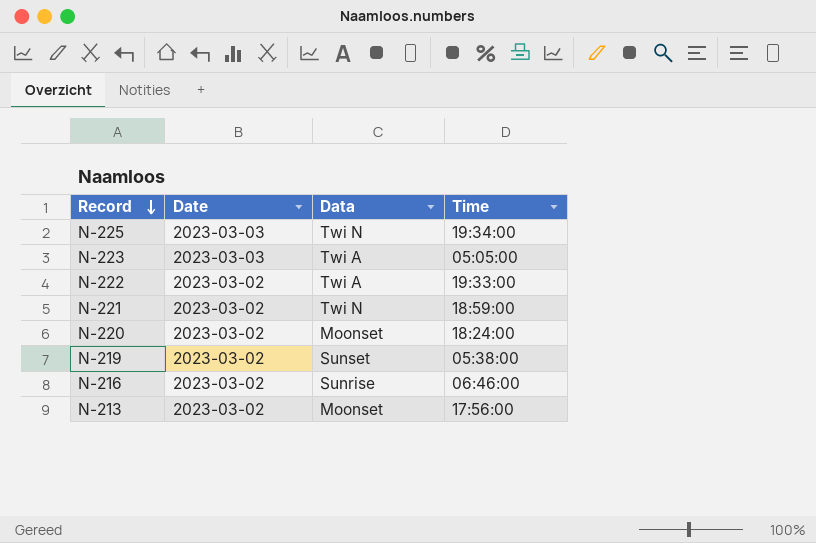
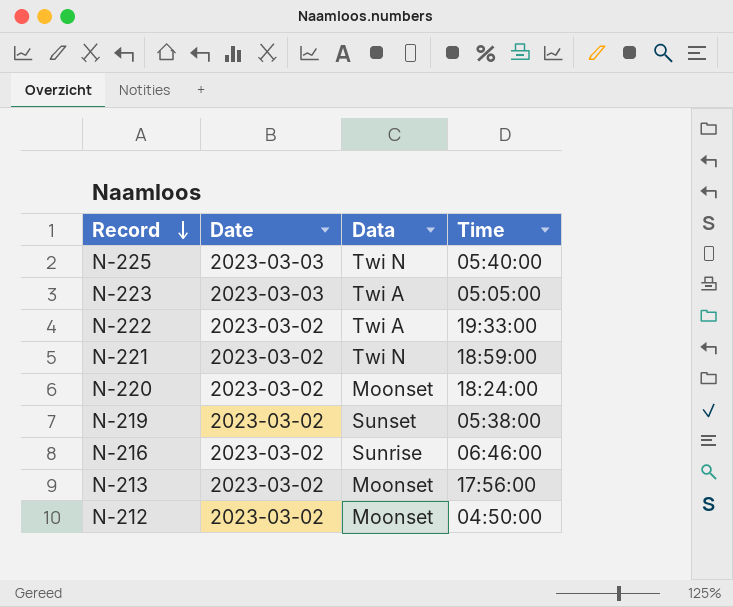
N-225 | Time: 19:34:00 -> 05:40:00
row N-212: none -> 2023-03-02 | Moonset | 04:50:00

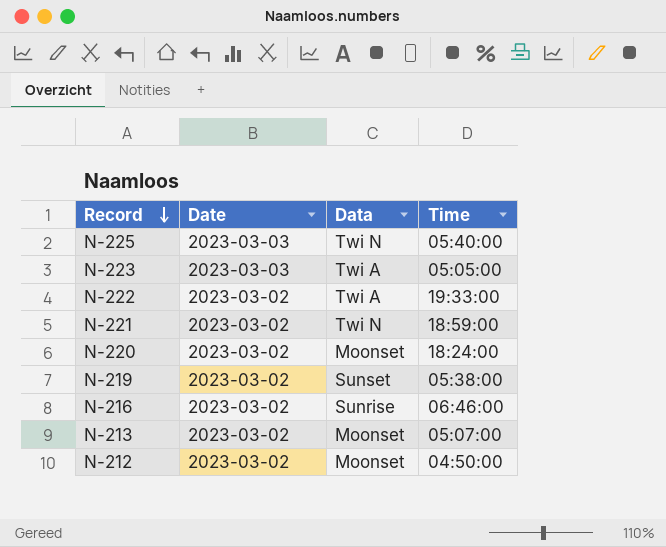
N-213 | Time: 17:56:00 -> 05:07:00

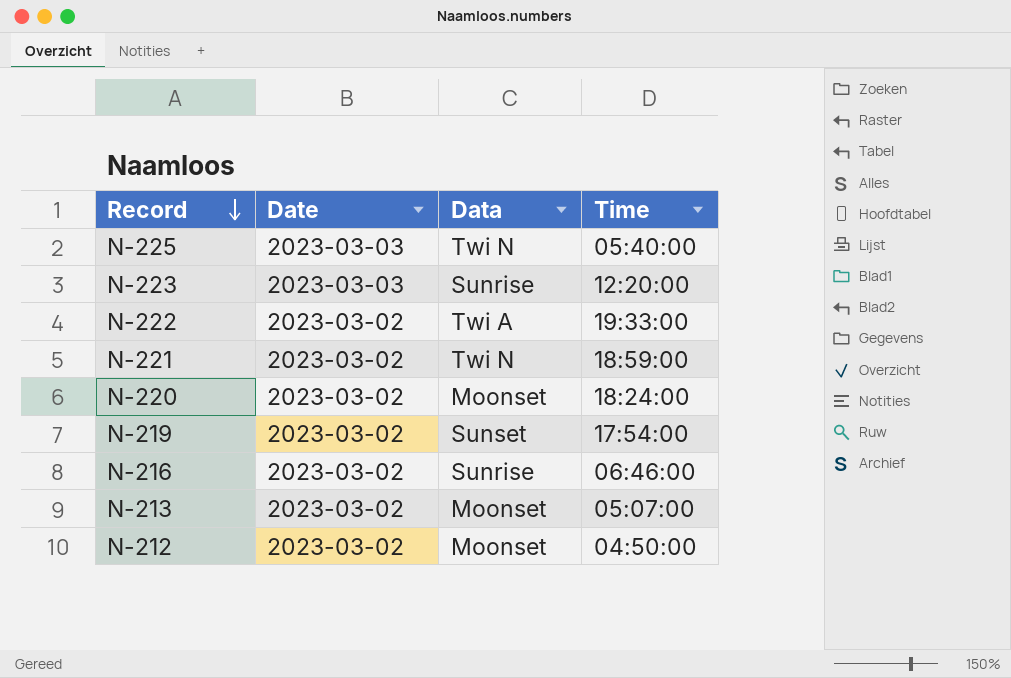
N-223 | Data: Twi A -> Sunrise
N-223 | Time: 05:05:00 -> 12:20:00
N-219 | Time: 05:38:00 -> 17:54:00

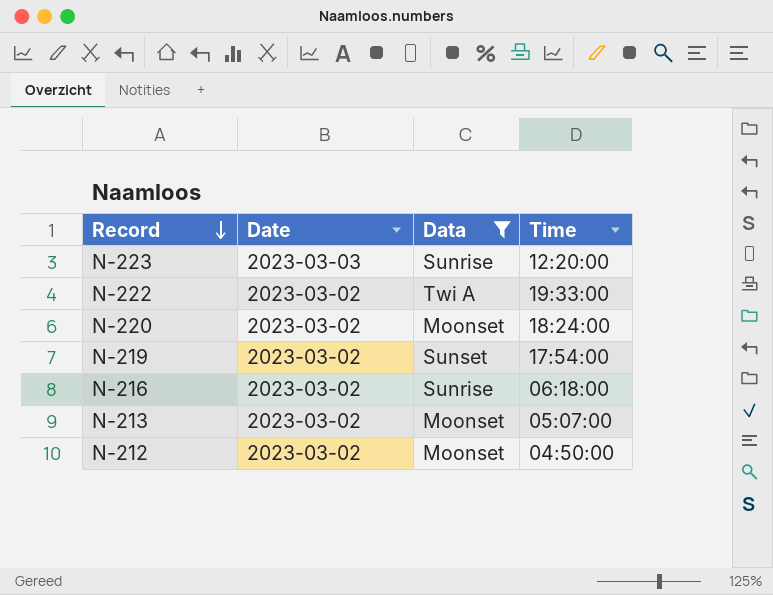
filter: none -> Data != Twi N
N-216 | Time: 06:46:00 -> 06:18:00

